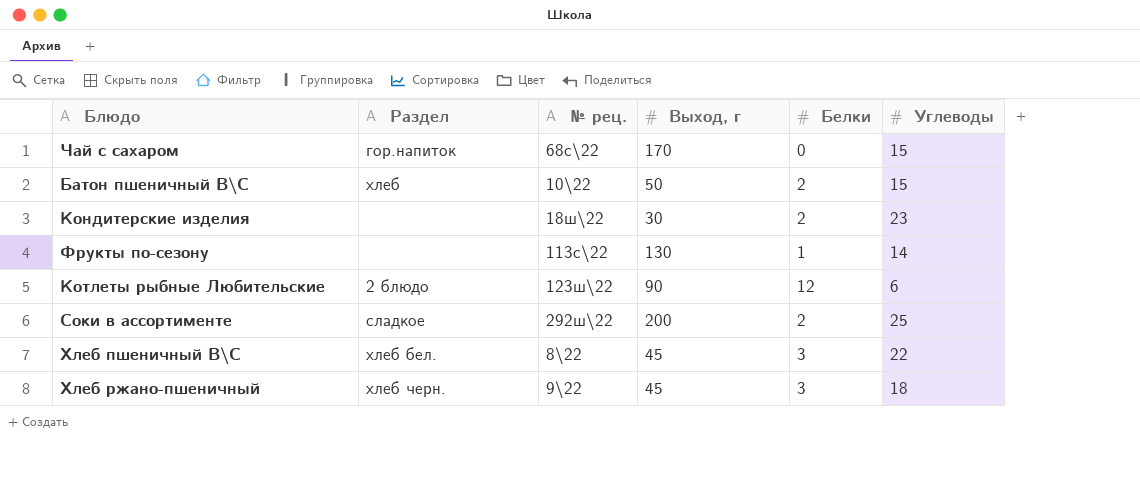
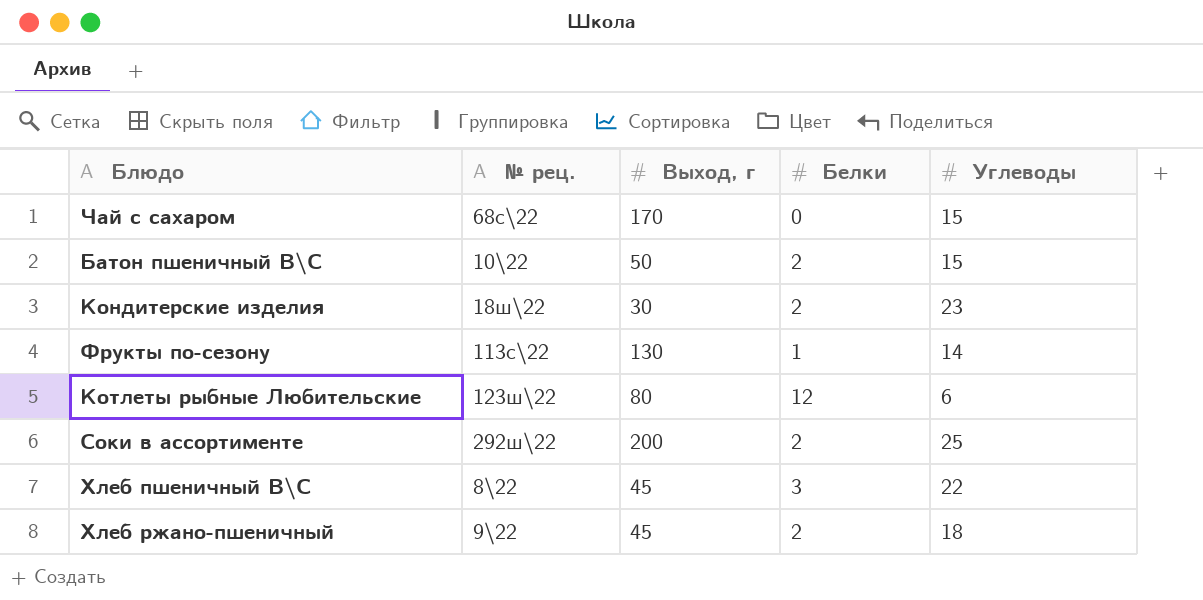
column Раздел | position: 2 -> none
Котлеты рыбные Любительские | Выход, г: 90 -> 80
Хлеб ржано-пшеничный | Белки: 3 -> 2

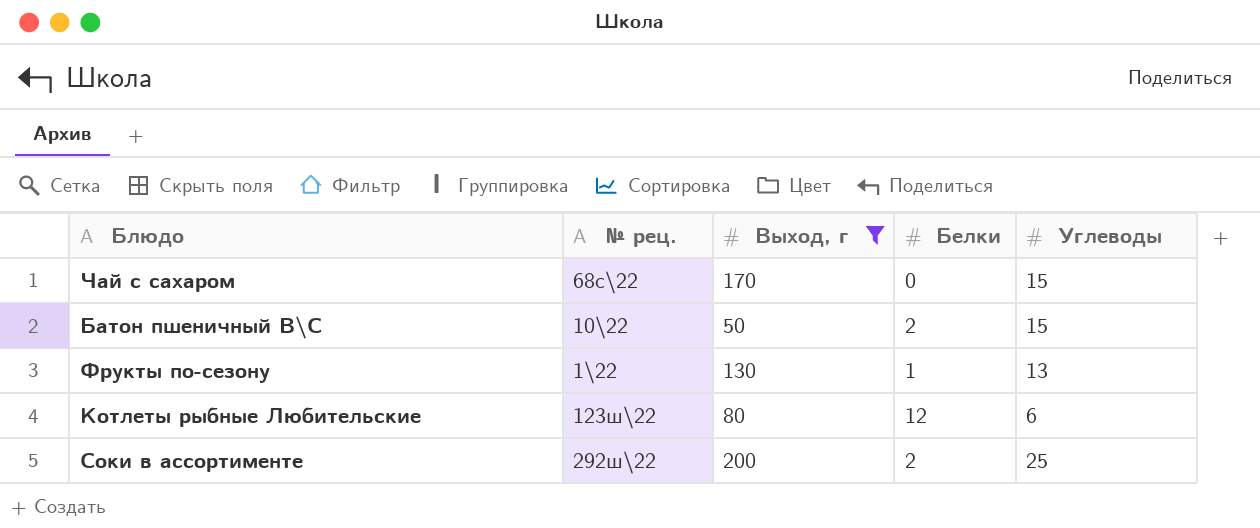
filter: none -> Выход, г >= 50
Фрукты по-сезону | № рец.: 113с\22 -> 1\22
Фрукты по-сезону | Углеводы: 14 -> 13

